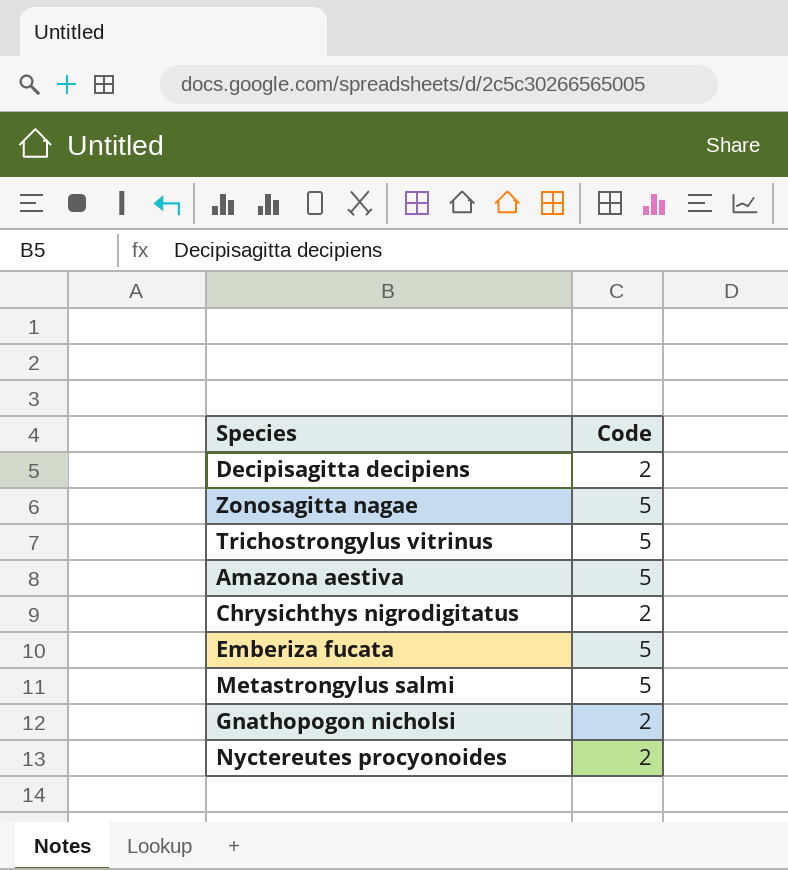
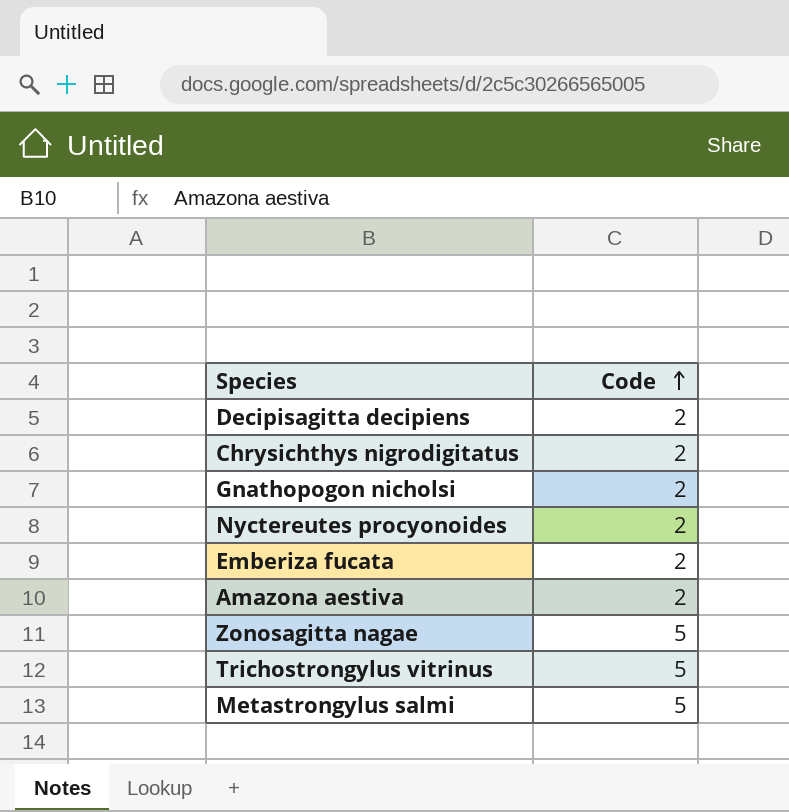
row order: none -> Code ascending
Emberiza fucata | Code: 5 -> 2
Amazona aestiva | Code: 5 -> 2

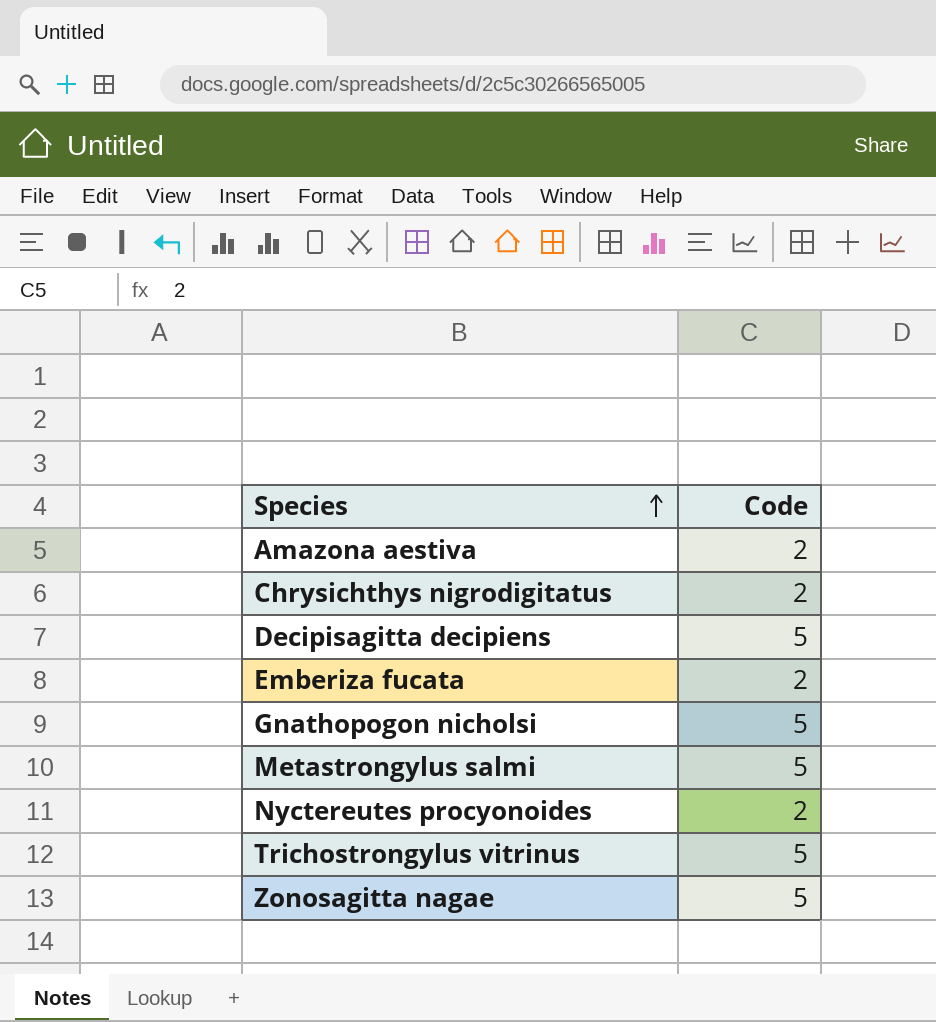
row order: Code ascending -> Species ascending
Decipisagitta decipiens | Code: 2 -> 5
Gnathopogon nicholsi | Code: 2 -> 5

